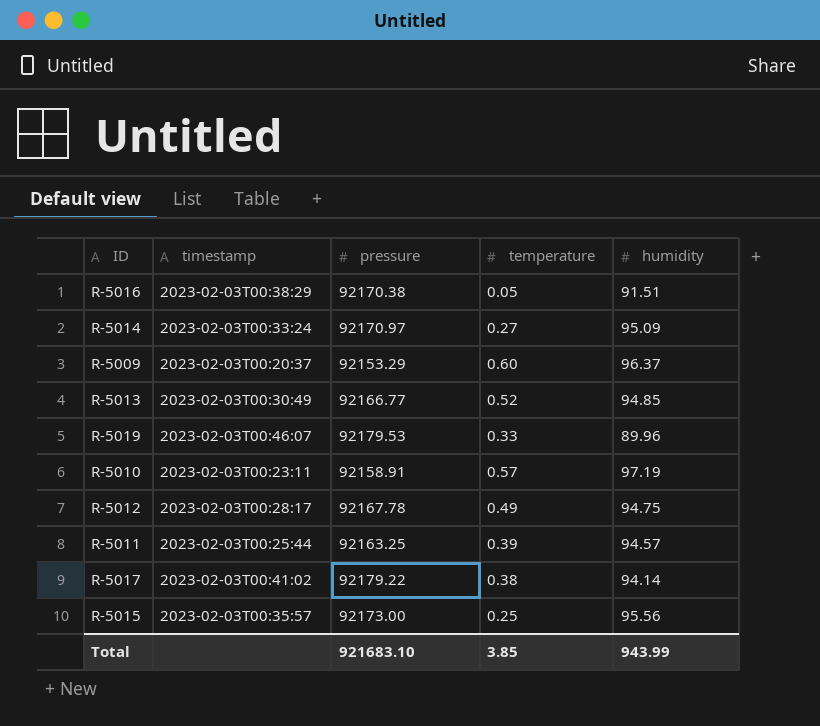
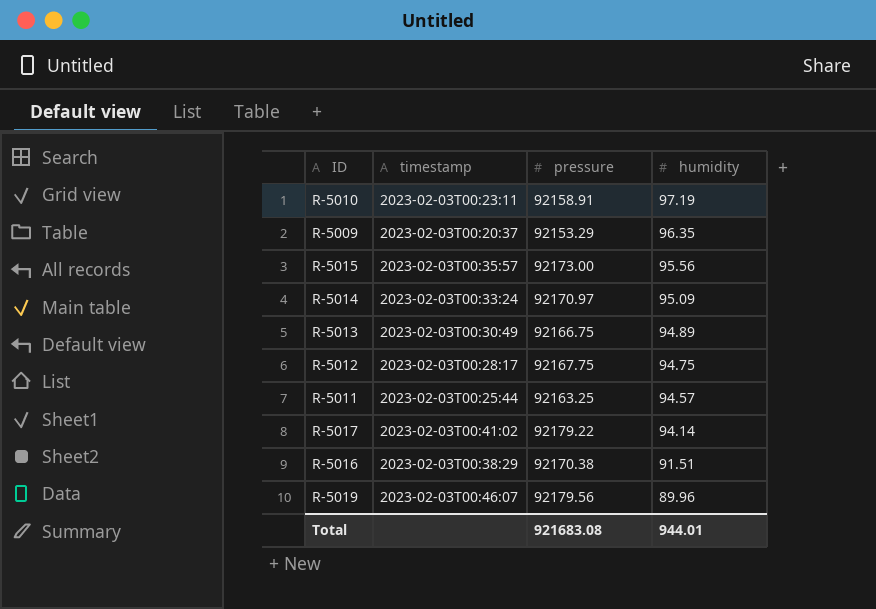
row order: none -> humidity descending
column temperature | position: 4 -> none
R-5009 | humidity: 96.37 -> 96.35
R-5013 | pressure: 92166.77 -> 92166.75
R-5013 | humidity: 94.85 -> 94.89
R-5012 | pressure: 92167.78 -> 92167.75
R-5019 | pressure: 92179.53 -> 92179.56
Total | pressure: 921683.10 -> 921683.08
Total | humidity: 943.99 -> 944.01

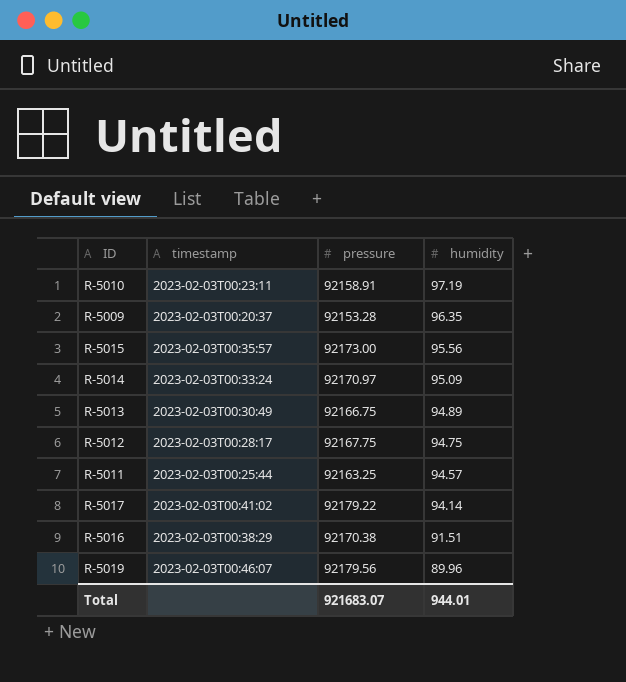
R-5009 | pressure: 92153.29 -> 92153.28
Total | pressure: 921683.08 -> 921683.07

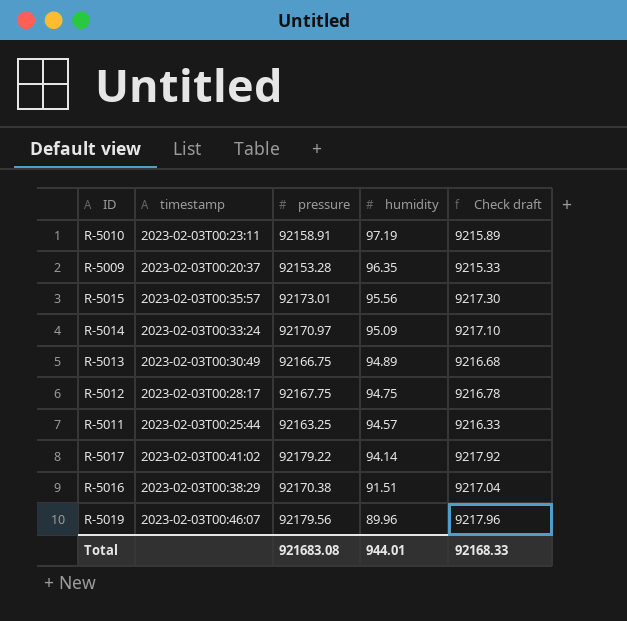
column Check draft | formula: none -> [pressure] * 0.1
R-5015 | pressure: 92173.00 -> 92173.01
Total | pressure: 921683.07 -> 921683.08

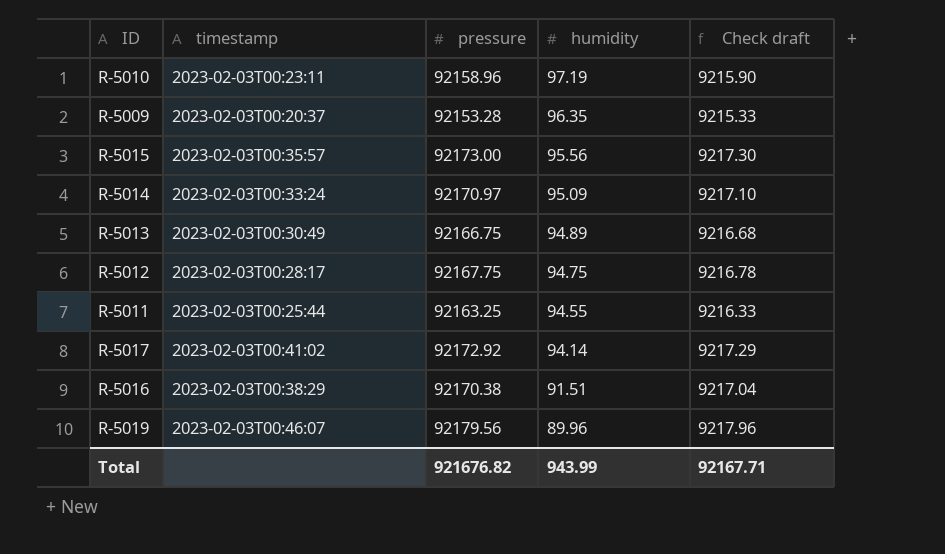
R-5010 | pressure: 92158.91 -> 92158.96
R-5010 | Check draft: 9215.89 -> 9215.90
R-5015 | pressure: 92173.01 -> 92173.00
R-5011 | humidity: 94.57 -> 94.55
R-5017 | pressure: 92179.22 -> 92172.92
R-5017 | Check draft: 9217.92 -> 9217.29
Total | pressure: 921683.08 -> 921676.82
Total | humidity: 944.01 -> 943.99
Total | Check draft: 92168.33 -> 92167.71

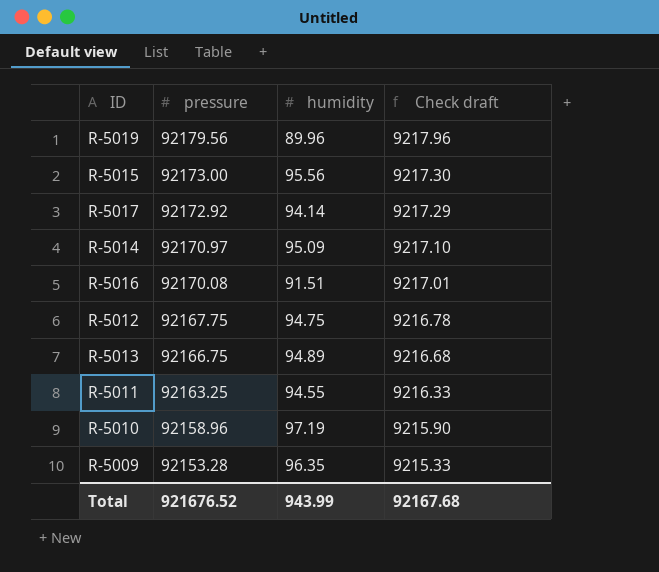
row order: humidity descending -> pressure descending
column timestamp | position: 2 -> none
R-5016 | pressure: 92170.38 -> 92170.08
R-5016 | Check draft: 9217.04 -> 9217.01
Total | pressure: 921676.82 -> 921676.52
Total | Check draft: 92167.71 -> 92167.68

